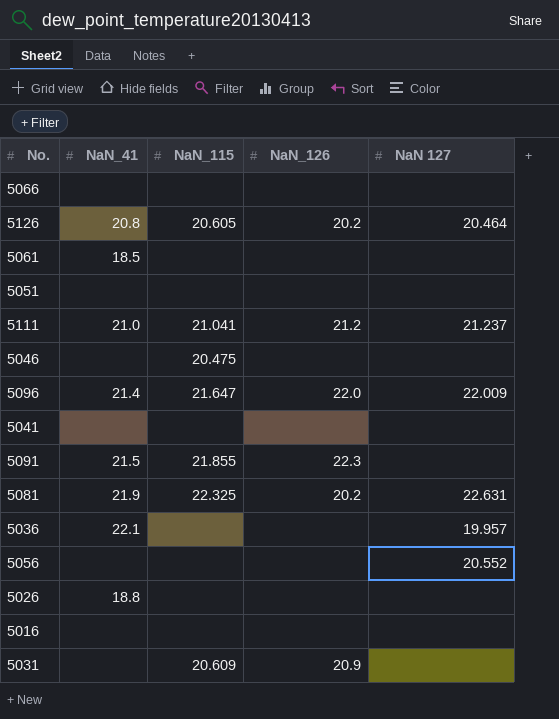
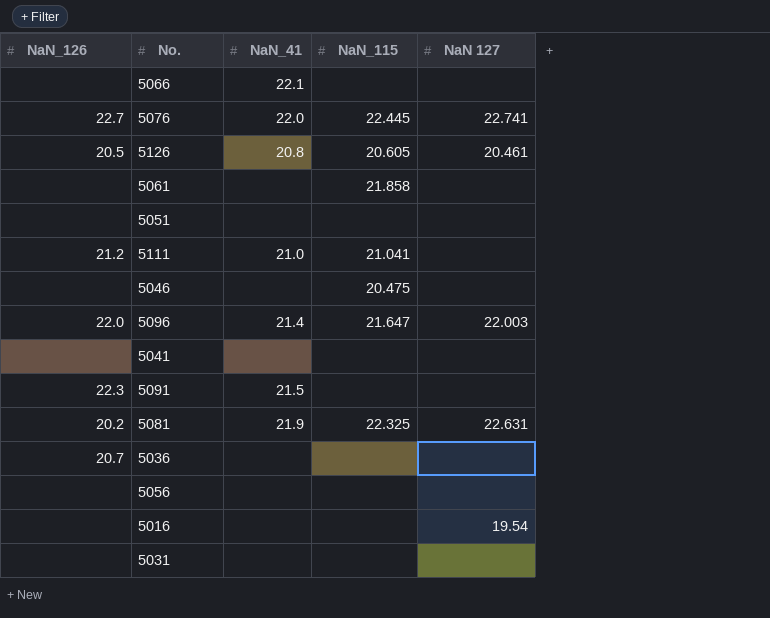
column NaN_126 | position: 4 -> 1
row 5026: 18.8 | none | none | none -> none
5066 | NaN_41: none -> 22.1
row 5076: none -> 22.7 | 22.0 | 22.445 | 22.741
5126 | NaN_126: 20.2 -> 20.5
5126 | NaN 127: 20.464 -> 20.461
5061 | NaN_41: 18.5 -> none
5061 | NaN_115: none -> 21.858
5111 | NaN 127: 21.237 -> none
5096 | NaN 127: 22.009 -> 22.003
5091 | NaN_115: 21.855 -> none
5036 | NaN_126: none -> 20.7
5036 | NaN_41: 22.1 -> none
5036 | NaN 127: 19.957 -> none
5056 | NaN 127: 20.552 -> none
5016 | NaN 127: none -> 19.54
5031 | NaN_126: 20.9 -> none
5031 | NaN_115: 20.609 -> none

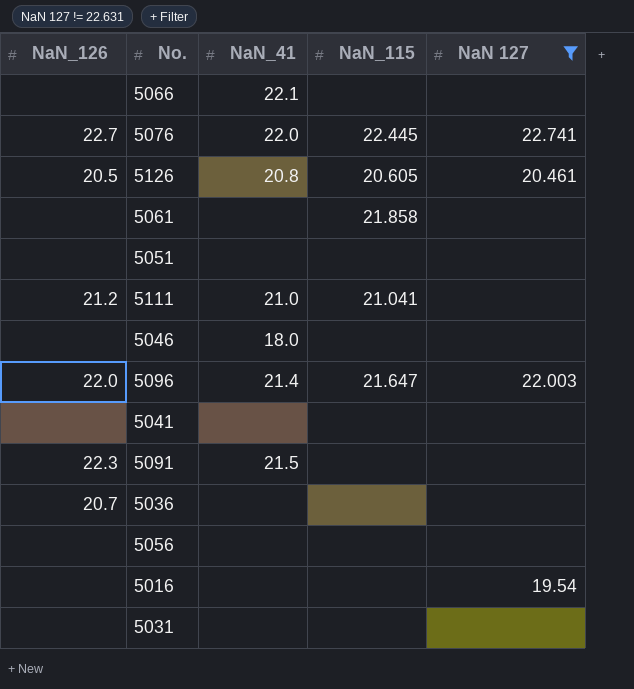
filter: none -> NaN 127 != 22.631
5046 | NaN_41: none -> 18.0
5046 | NaN_115: 20.475 -> none

